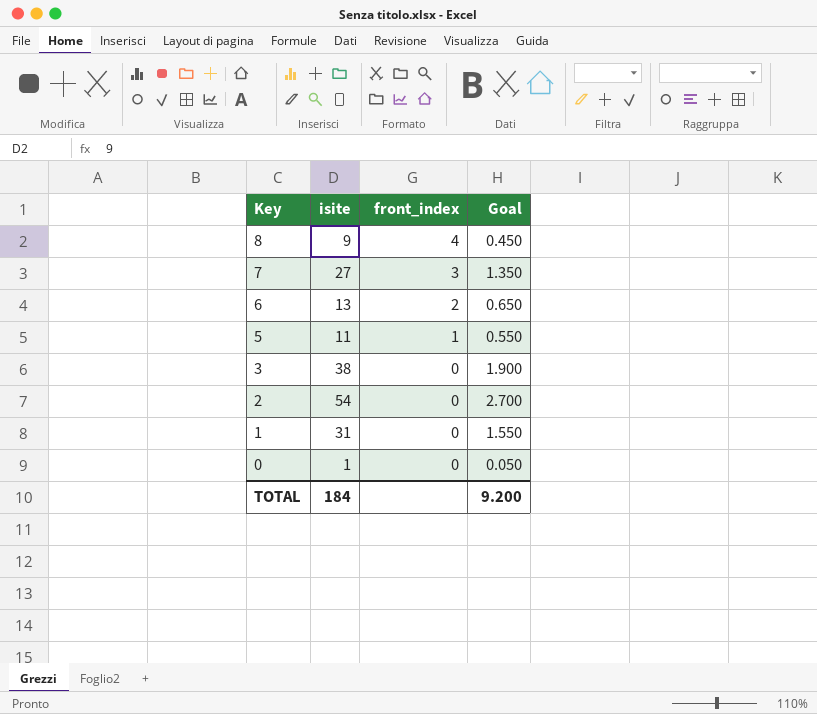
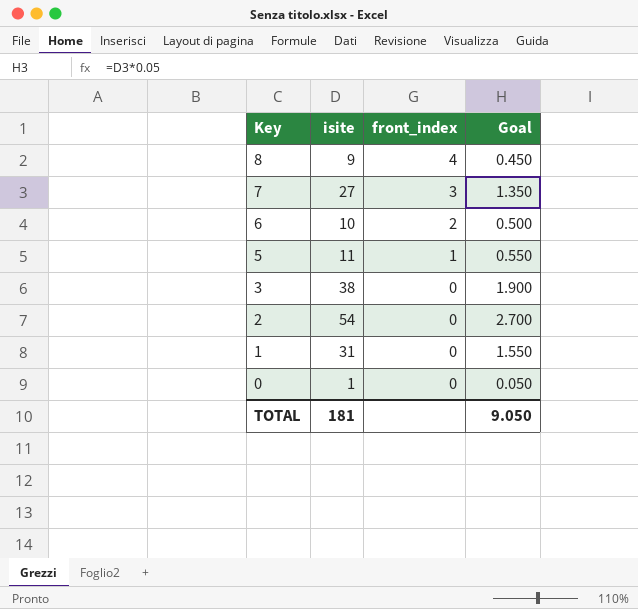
6 | isite: 13 -> 10
6 | Goal: 0.650 -> 0.500
TOTAL | isite: 184 -> 181
TOTAL | Goal: 9.200 -> 9.050

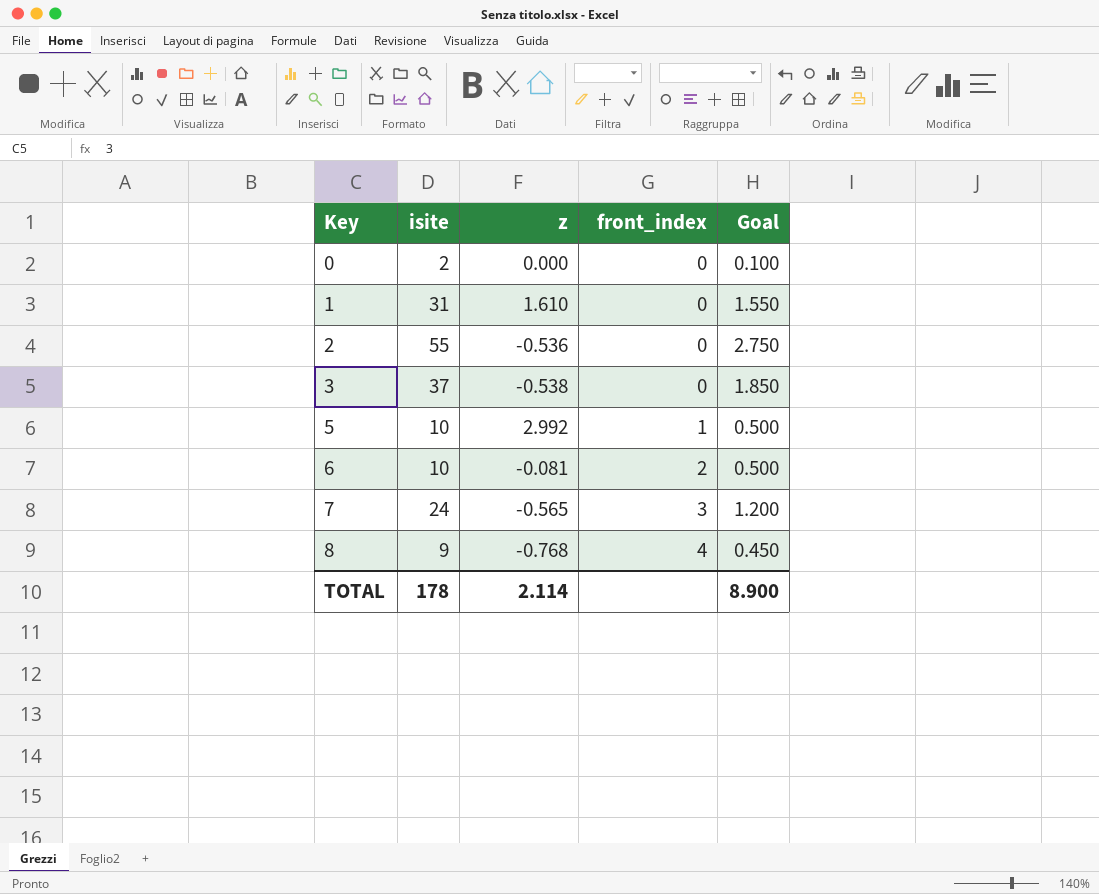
row order: Key descending -> Key ascending
column z | position: none -> 3
0 | isite: 1 -> 2
0 | Goal: 0.050 -> 0.100
2 | isite: 54 -> 55
2 | Goal: 2.700 -> 2.750
3 | isite: 38 -> 37
3 | Goal: 1.900 -> 1.850
5 | isite: 11 -> 10
5 | Goal: 0.550 -> 0.500
7 | isite: 27 -> 24
7 | Goal: 1.350 -> 1.200
TOTAL | isite: 181 -> 178
TOTAL | Goal: 9.050 -> 8.900

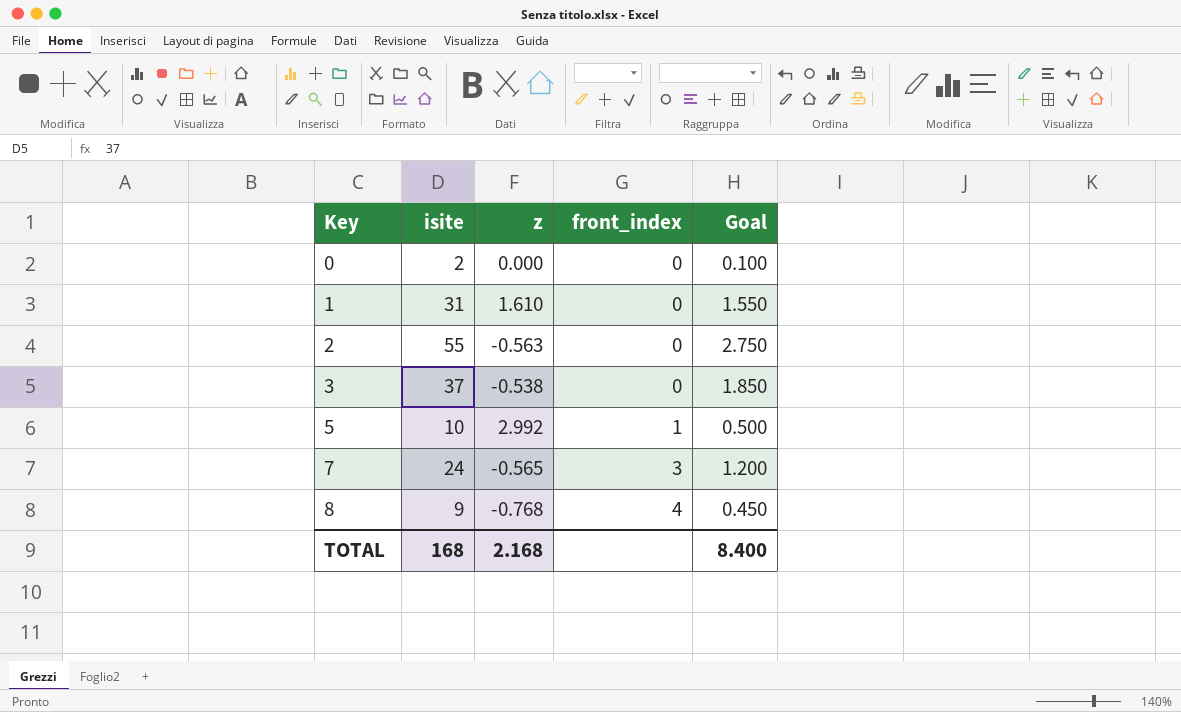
row 6: 10 | -0.081 | 2 | 0.500 -> none
2 | z: -0.536 -> -0.563
TOTAL | isite: 178 -> 168
TOTAL | z: 2.114 -> 2.168
TOTAL | Goal: 8.900 -> 8.400

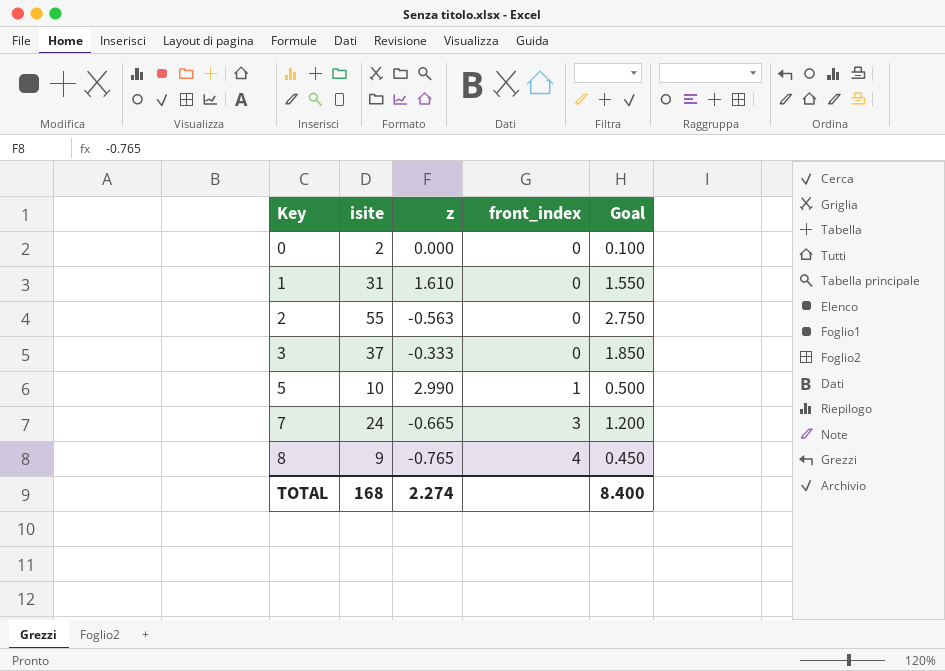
3 | z: -0.538 -> -0.333
5 | z: 2.992 -> 2.990
7 | z: -0.565 -> -0.665
8 | z: -0.768 -> -0.765
TOTAL | z: 2.168 -> 2.274

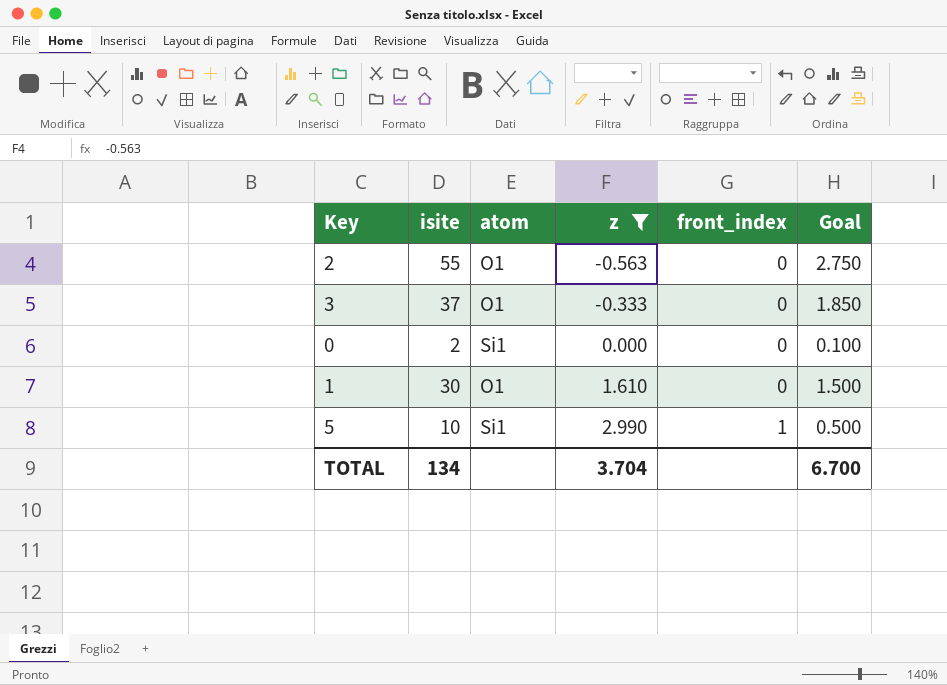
filter: none -> z >= -0.563
row order: Key ascending -> z ascending
column atom | position: none -> 3
1 | isite: 31 -> 30
1 | Goal: 1.550 -> 1.500
TOTAL | isite: 168 -> 134
TOTAL | z: 2.274 -> 3.704
TOTAL | Goal: 8.400 -> 6.700

